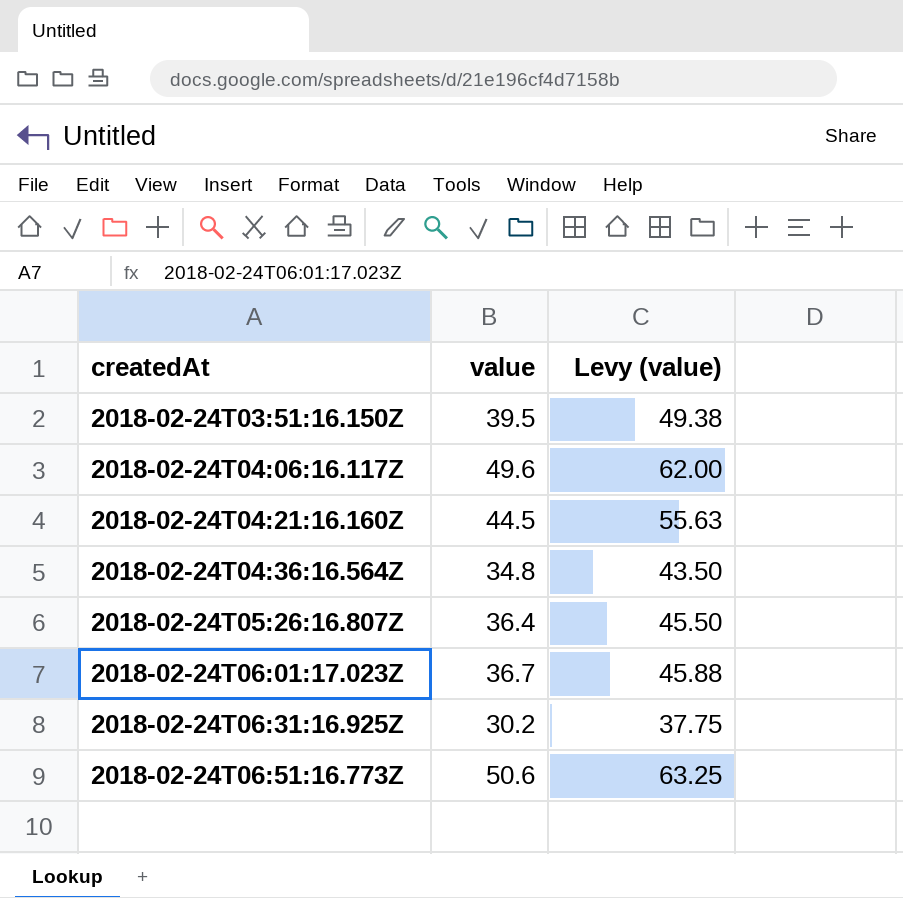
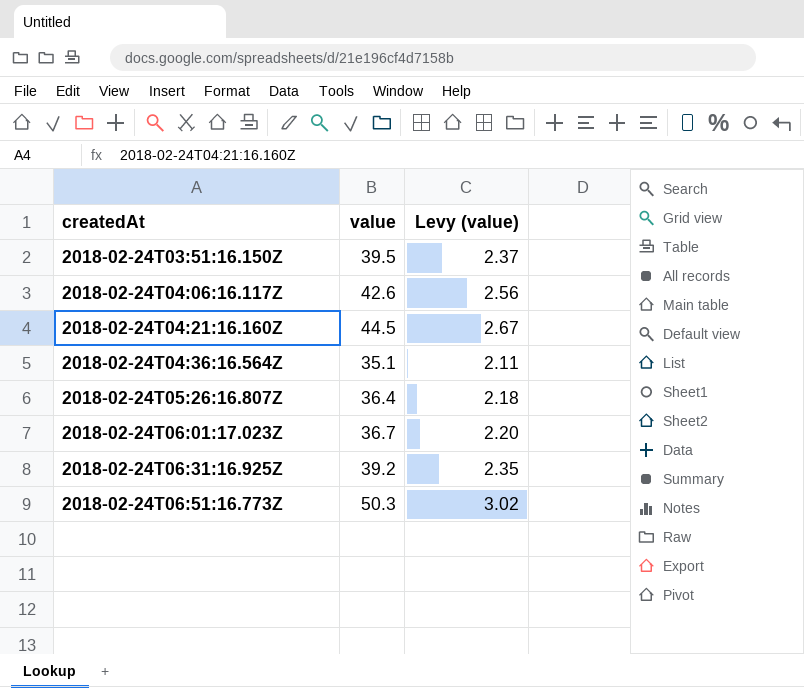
column Levy (value) | formula: [value] * 1.25 -> [value] * 0.06
2018-02-24T04:06:16.117Z | value: 49.6 -> 42.6
2018-02-24T04:36:16.564Z | value: 34.8 -> 35.1
2018-02-24T06:31:16.925Z | value: 30.2 -> 39.2
2018-02-24T06:51:16.773Z | value: 50.6 -> 50.3

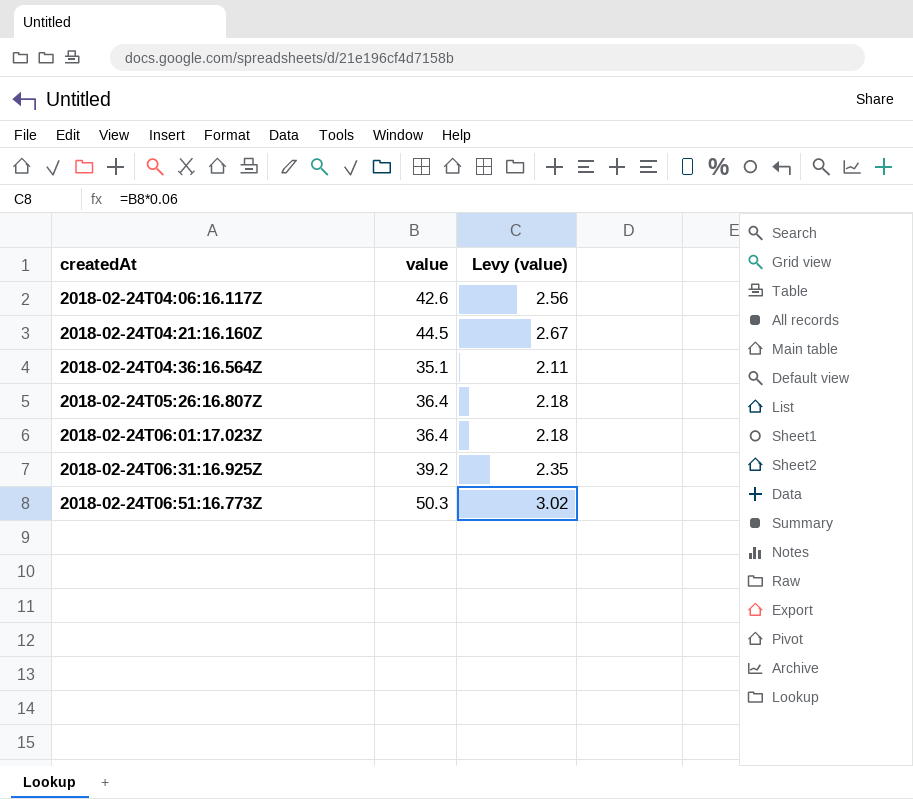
row 2018-02-24T03:51:16.150Z: 39.5 | 2.37 -> none
2018-02-24T06:01:17.023Z | value: 36.7 -> 36.4
2018-02-24T06:01:17.023Z | Levy (value): 2.20 -> 2.18

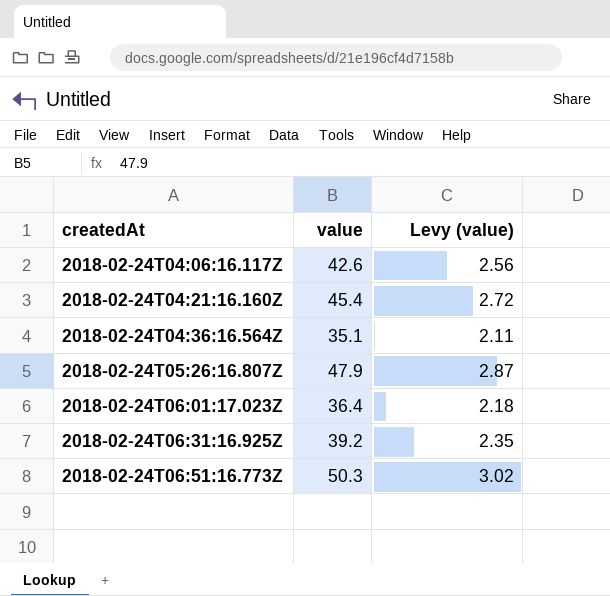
2018-02-24T04:21:16.160Z | value: 44.5 -> 45.4
2018-02-24T04:21:16.160Z | Levy (value): 2.67 -> 2.72
2018-02-24T05:26:16.807Z | value: 36.4 -> 47.9
2018-02-24T05:26:16.807Z | Levy (value): 2.18 -> 2.87

